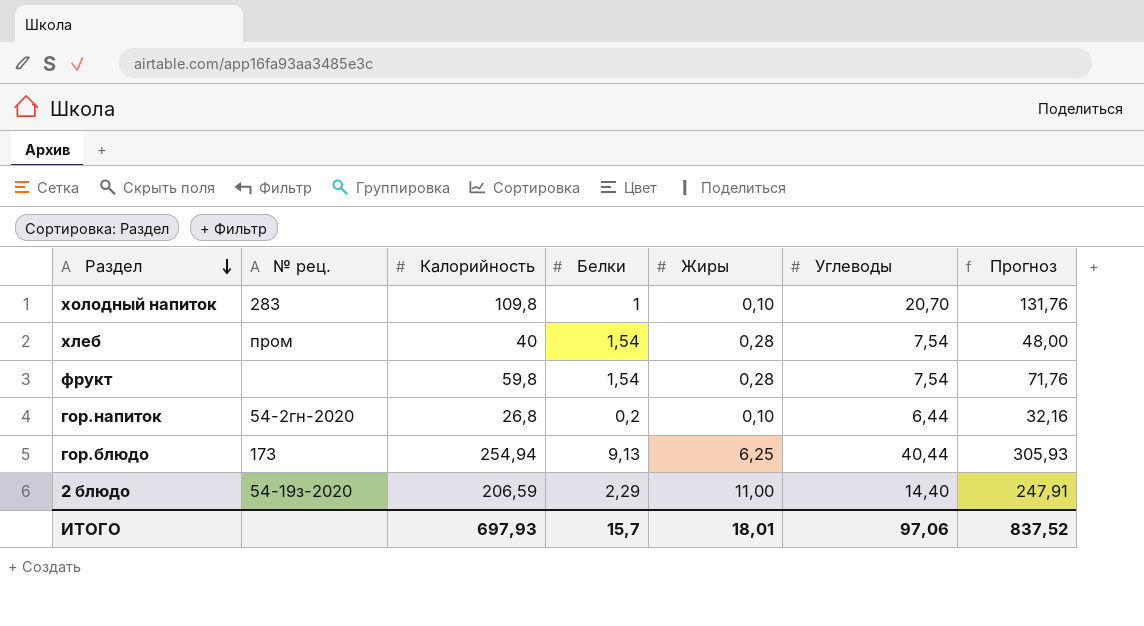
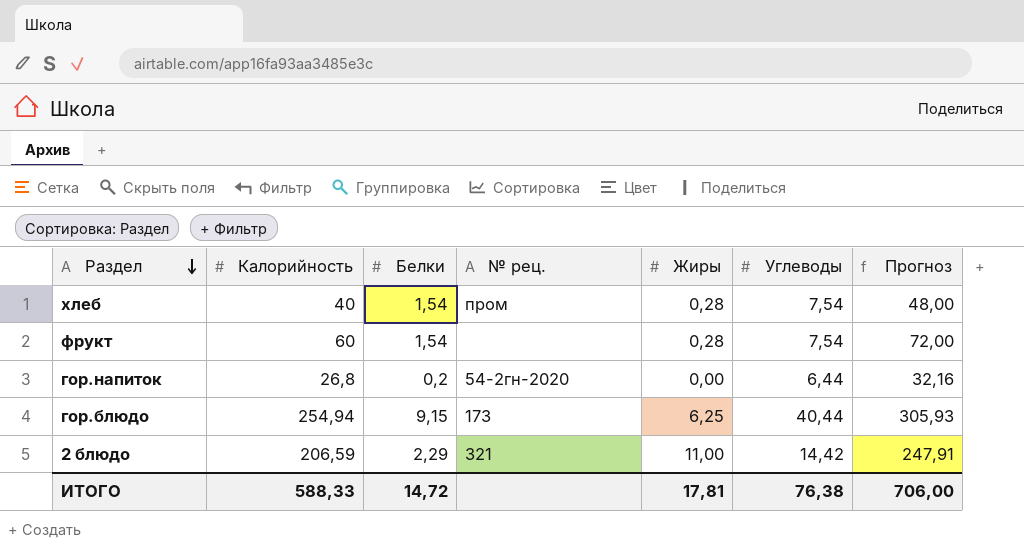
column № рец. | position: 2 -> 4
row холодный напиток: 283 | 109,8 | 1 | 0,10 | 20,70 | 131,76 -> none
фрукт | Калорийность: 59,8 -> 60
фрукт | Прогноз: 71,76 -> 72,00
гор.напиток | Жиры: 0,10 -> 0,00
гор.блюдо | Белки: 9,13 -> 9,15
2 блюдо | № рец.: 54-19з-2020 -> 321
2 блюдо | Углеводы: 14,40 -> 14,42
ИТОГО | Калорийность: 697,93 -> 588,33
ИТОГО | Белки: 15,7 -> 14,72
ИТОГО | Жиры: 18,01 -> 17,81
ИТОГО | Углеводы: 97,06 -> 76,38
ИТОГО | Прогноз: 837,52 -> 706,00

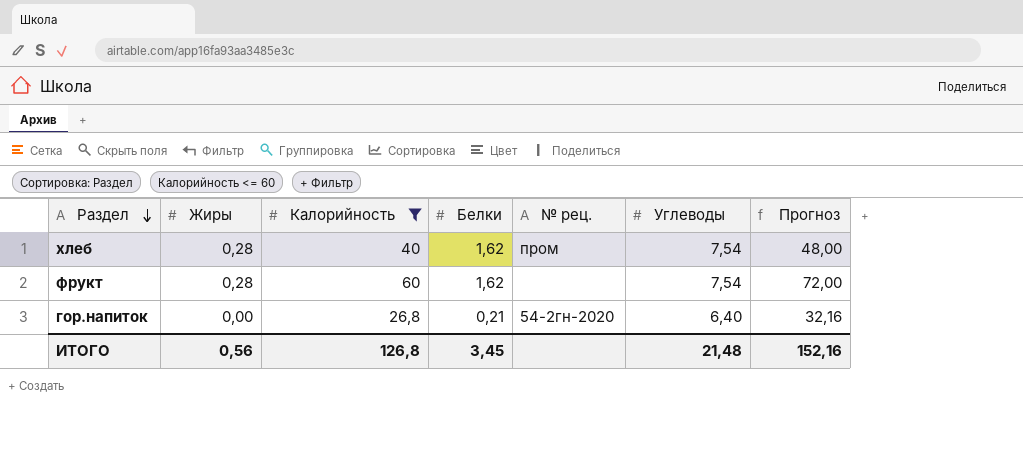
filter: none -> Калорийность <= 60
column Жиры | position: 5 -> 2
хлеб | Белки: 1,54 -> 1,62
фрукт | Белки: 1,54 -> 1,62
гор.напиток | Белки: 0,2 -> 0,21
гор.напиток | Углеводы: 6,44 -> 6,40
ИТОГО | Жиры: 17,81 -> 0,56
ИТОГО | Калорийность: 588,33 -> 126,8
ИТОГО | Белки: 14,72 -> 3,45
ИТОГО | Углеводы: 76,38 -> 21,48
ИТОГО | Прогноз: 706,00 -> 152,16

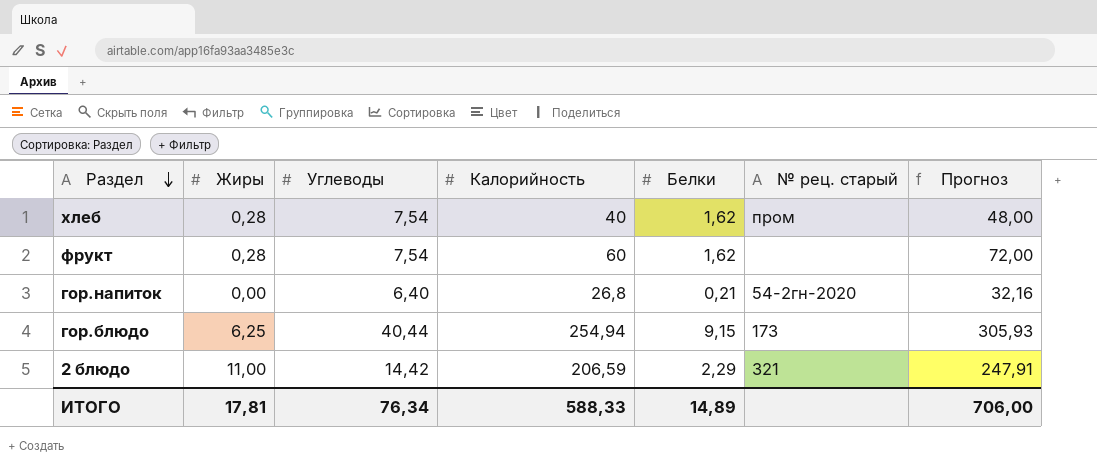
filter: Калорийность <= 60 -> none
column Углеводы | position: 6 -> 3
column name: № рец. -> № рец. старый
ИТОГО | Жиры: 0,56 -> 17,81
ИТОГО | Углеводы: 21,48 -> 76,34
ИТОГО | Калорийность: 126,8 -> 588,33
ИТОГО | Белки: 3,45 -> 14,89
ИТОГО | Прогноз: 152,16 -> 706,00

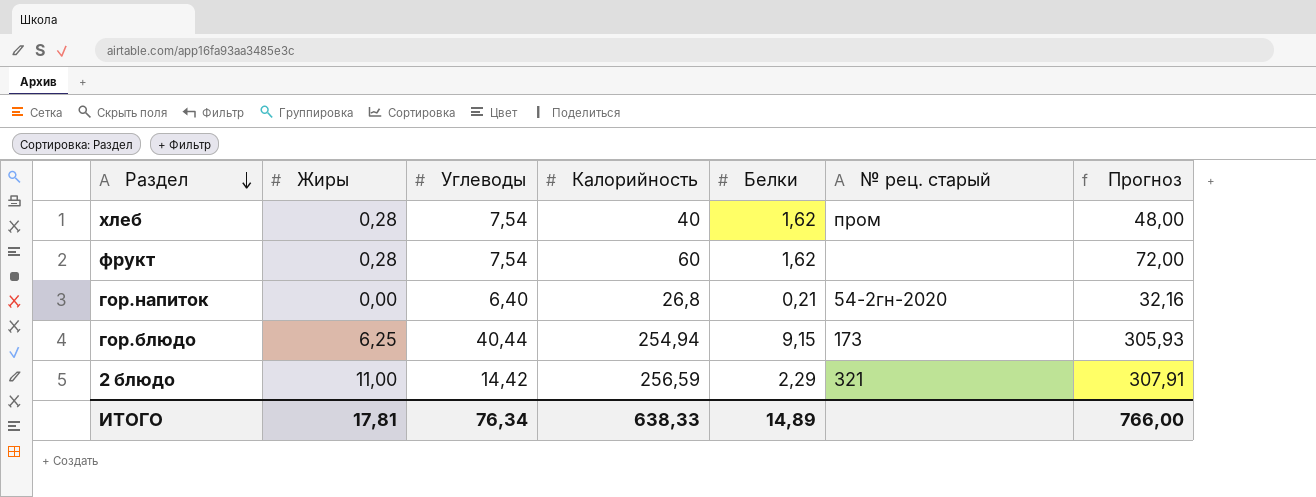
2 блюдо | Калорийность: 206,59 -> 256,59
2 блюдо | Прогноз: 247,91 -> 307,91
ИТОГО | Калорийность: 588,33 -> 638,33
ИТОГО | Прогноз: 706,00 -> 766,00

